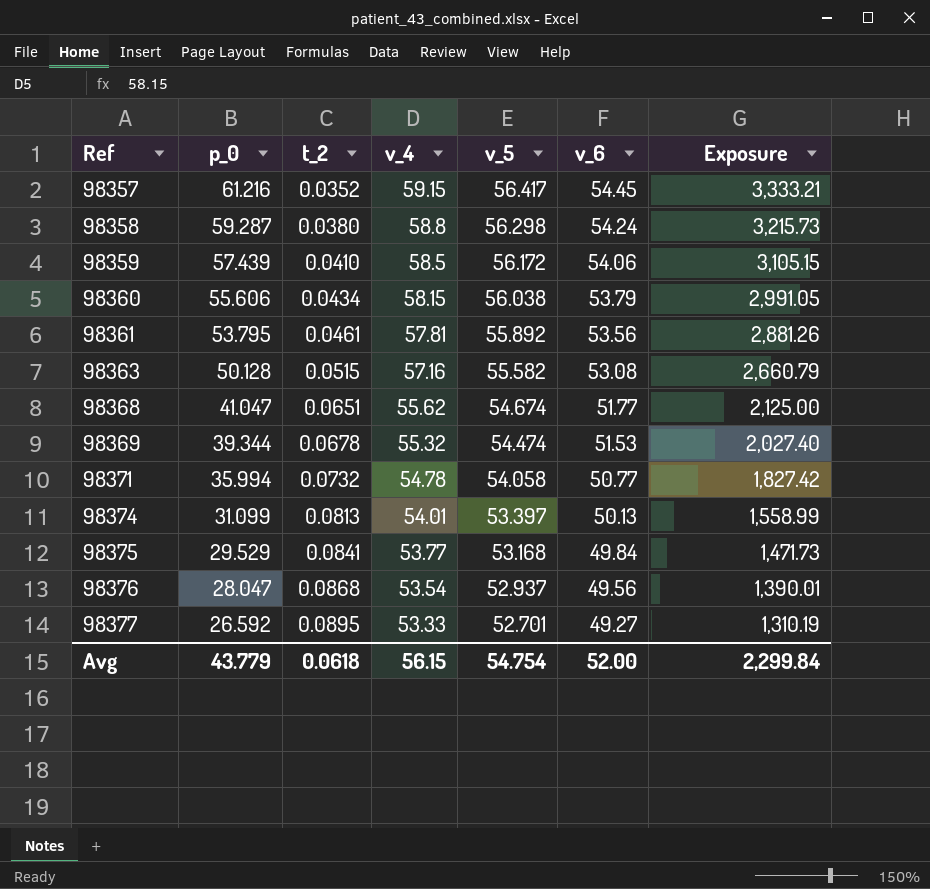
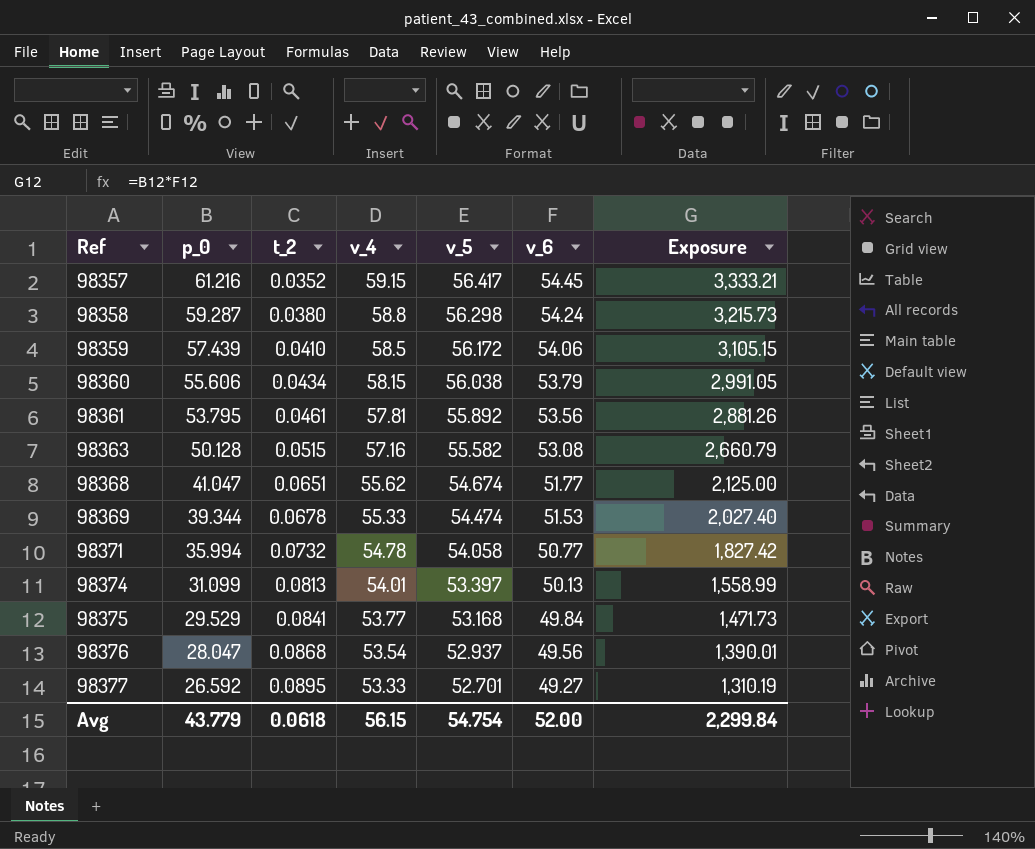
98369 | v_4: 55.32 -> 55.33

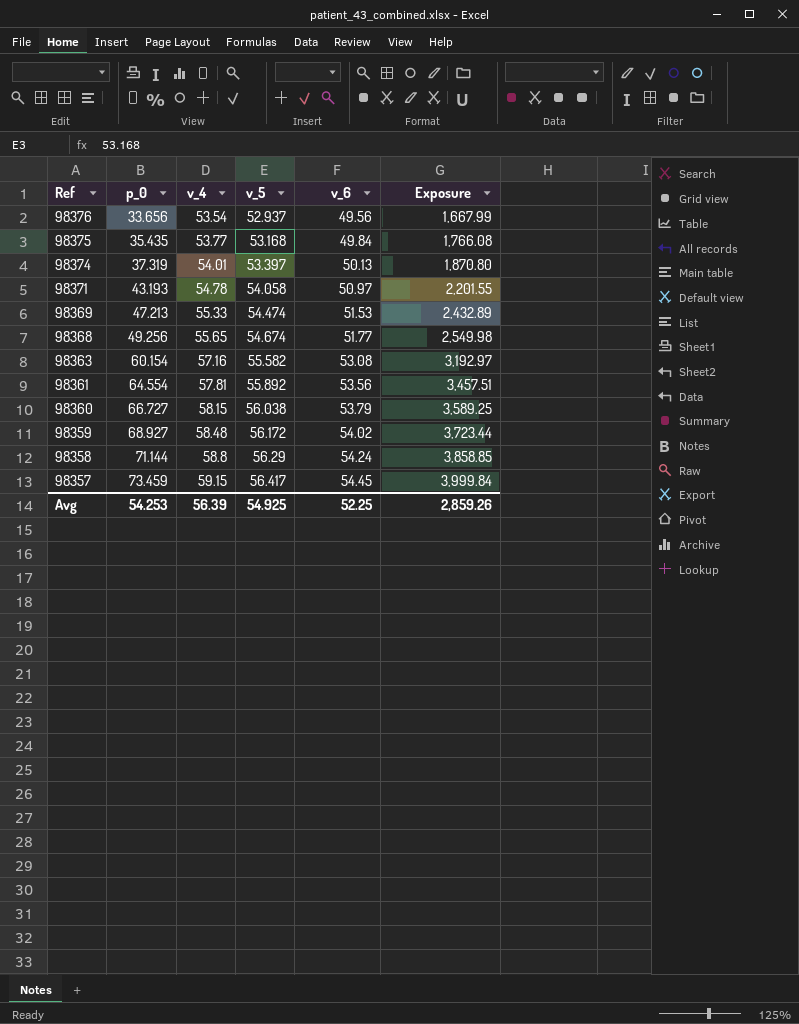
row order: Ref ascending -> Ref descending
column t_2 | position: 3 -> none
row 98377: 26.592 | 0.0895 | 53.33 | 52.701 | 49.27 | 1,310.19 -> none
98376 | p_0: 28.047 -> 33.656
98376 | Exposure: 1,390.01 -> 1,667.99
98375 | p_0: 29.529 -> 35.435
98375 | Exposure: 1,471.73 -> 1,766.08
98374 | p_0: 31.099 -> 37.319
98374 | Exposure: 1,558.99 -> 1,870.80
98371 | p_0: 35.994 -> 43.193
98371 | v_6: 50.77 -> 50.97
98371 | Exposure: 1,827.42 -> 2,201.55
98369 | p_0: 39.344 -> 47.213
98369 | Exposure: 2,027.40 -> 2,432.89
98368 | p_0: 41.047 -> 49.256
98368 | v_4: 55.62 -> 55.65
98368 | Exposure: 2,125.00 -> 2,549.98
98363 | p_0: 50.128 -> 60.154
98363 | Exposure: 2,660.79 -> 3,192.97
98361 | p_0: 53.795 -> 64.554
98361 | Exposure: 2,881.26 -> 3,457.51
98360 | p_0: 55.606 -> 66.727
98360 | Exposure: 2,991.05 -> 3,589.25
98359 | p_0: 57.439 -> 68.927
98359 | v_4: 58.5 -> 58.48
98359 | v_6: 54.06 -> 54.02
98359 | Exposure: 3,105.15 -> 3,723.44
98358 | p_0: 59.287 -> 71.144
98358 | v_5: 56.298 -> 56.29
98358 | Exposure: 3,215.73 -> 3,858.85
98357 | p_0: 61.216 -> 73.459
98357 | Exposure: 3,333.21 -> 3,999.84
Avg | p_0: 43.779 -> 54.253
Avg | v_4: 56.15 -> 56.39
Avg | v_5: 54.754 -> 54.925
Avg | v_6: 52.00 -> 52.25
Avg | Exposure: 2,299.84 -> 2,859.26

